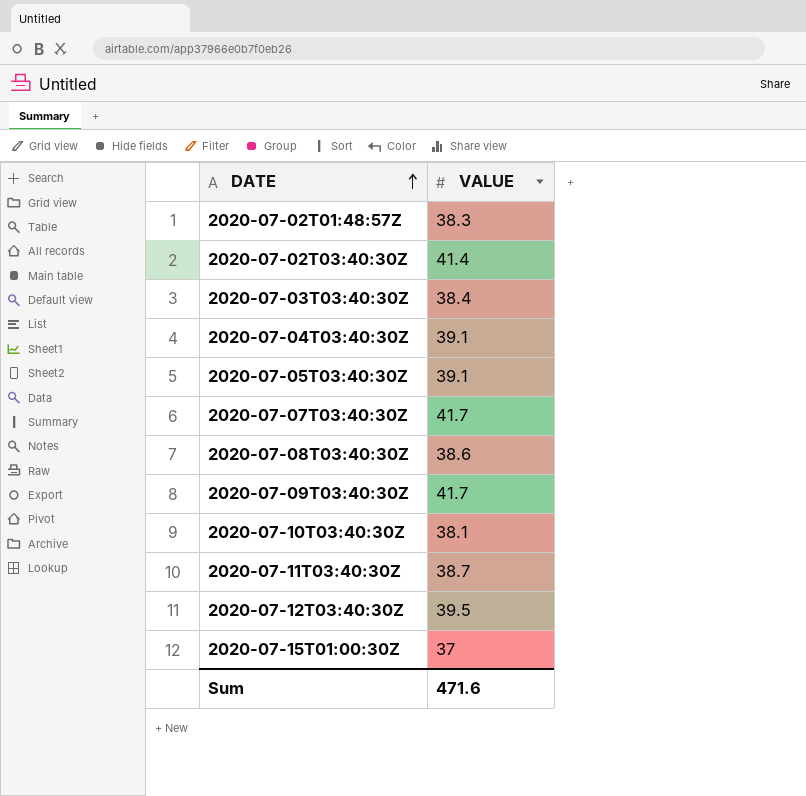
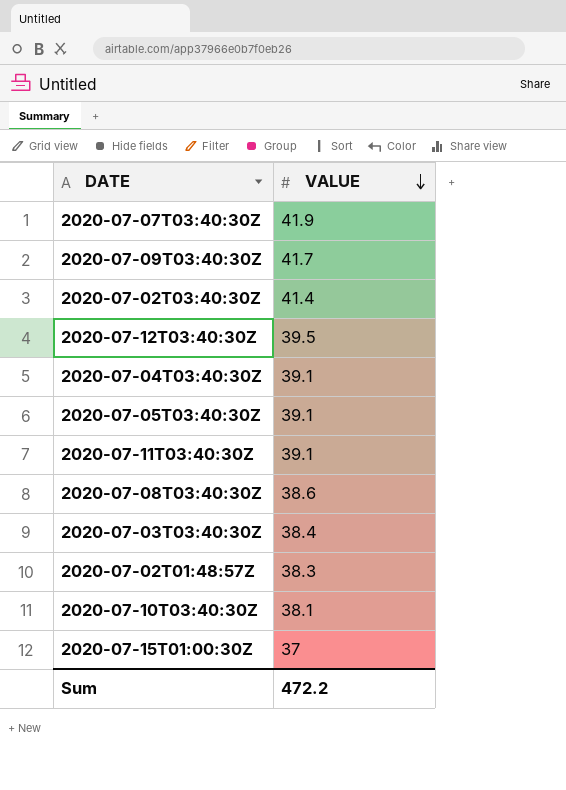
row order: DATE ascending -> VALUE descending
2020-07-07T03:40:30Z | VALUE: 41.7 -> 41.9
2020-07-11T03:40:30Z | VALUE: 38.7 -> 39.1
Sum | VALUE: 471.6 -> 472.2

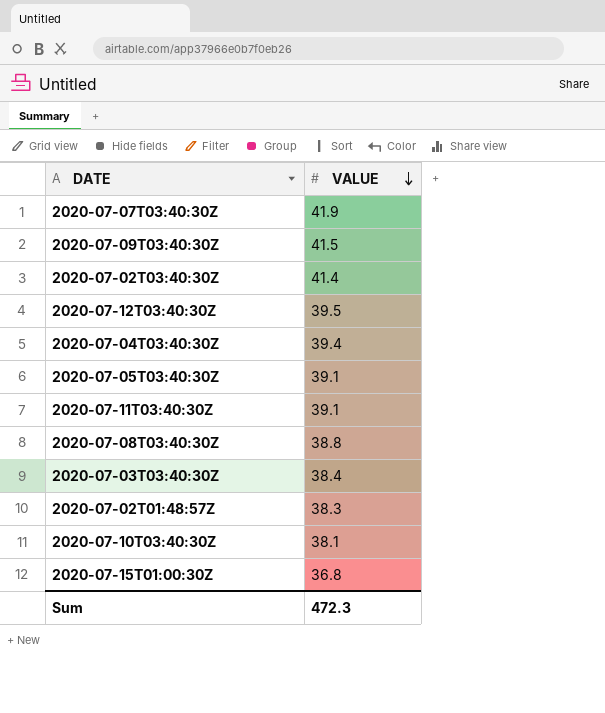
2020-07-09T03:40:30Z | VALUE: 41.7 -> 41.5
2020-07-04T03:40:30Z | VALUE: 39.1 -> 39.4
2020-07-08T03:40:30Z | VALUE: 38.6 -> 38.8
2020-07-15T01:00:30Z | VALUE: 37 -> 36.8
Sum | VALUE: 472.2 -> 472.3

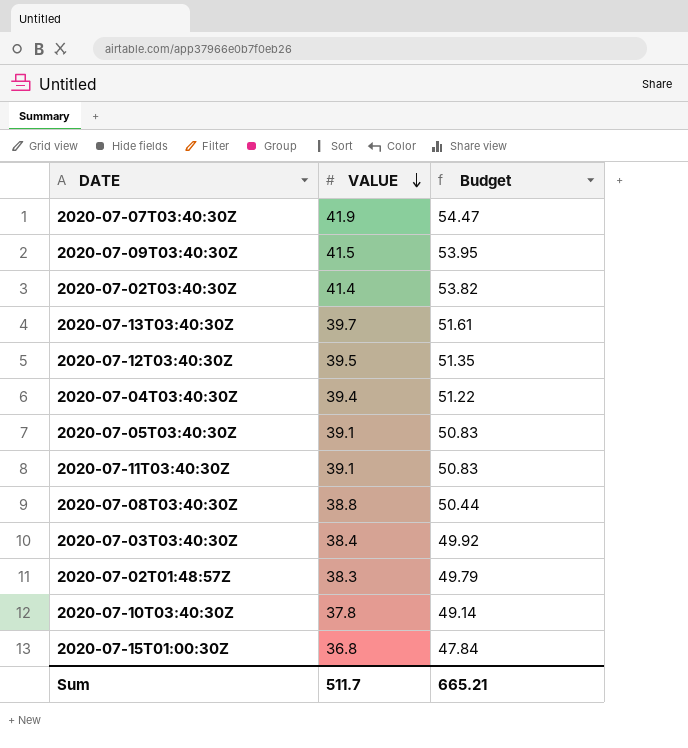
column Budget | formula: none -> [VALUE] * 1.3
row 2020-07-13T03:40:30Z: none -> 39.7 | 51.61
2020-07-10T03:40:30Z | VALUE: 38.1 -> 37.8
Sum | VALUE: 472.3 -> 511.7

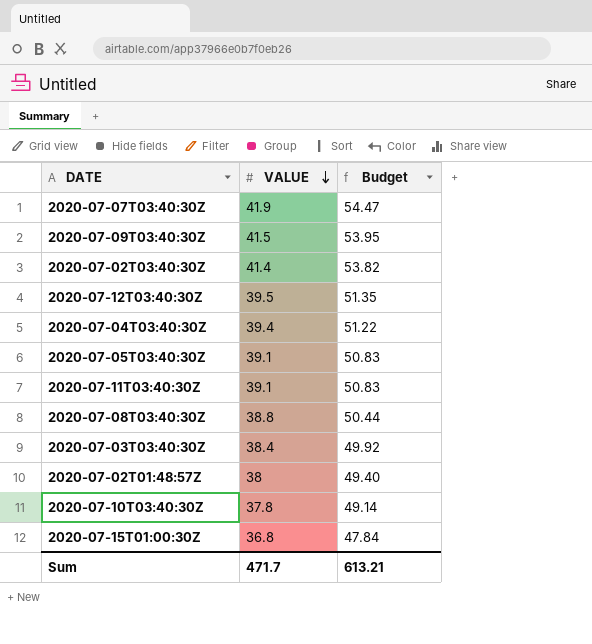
row 2020-07-13T03:40:30Z: 39.7 | 51.61 -> none
2020-07-02T01:48:57Z | VALUE: 38.3 -> 38
2020-07-02T01:48:57Z | Budget: 49.79 -> 49.40
Sum | VALUE: 511.7 -> 471.7
Sum | Budget: 665.21 -> 613.21

